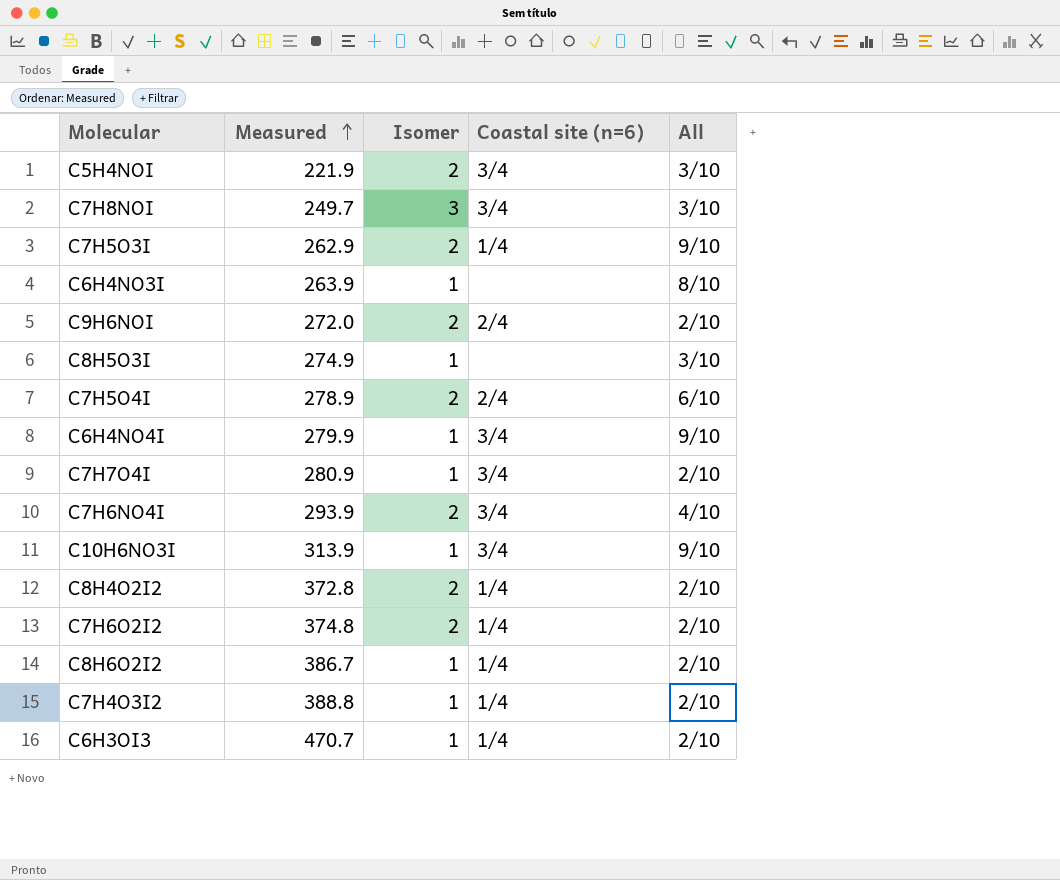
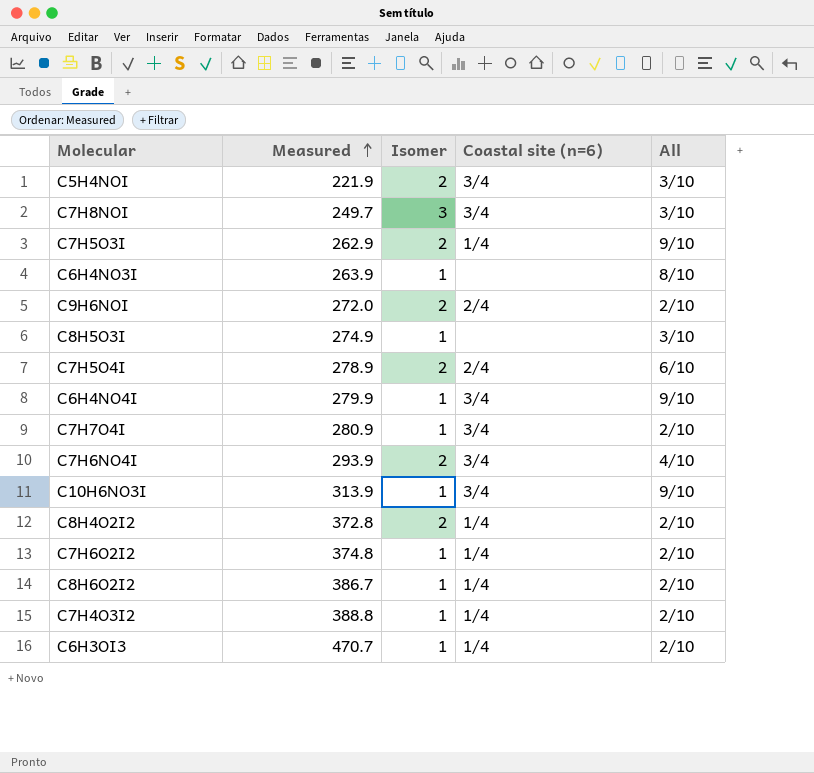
C7H6O2I2 | Isomer: 2 -> 1

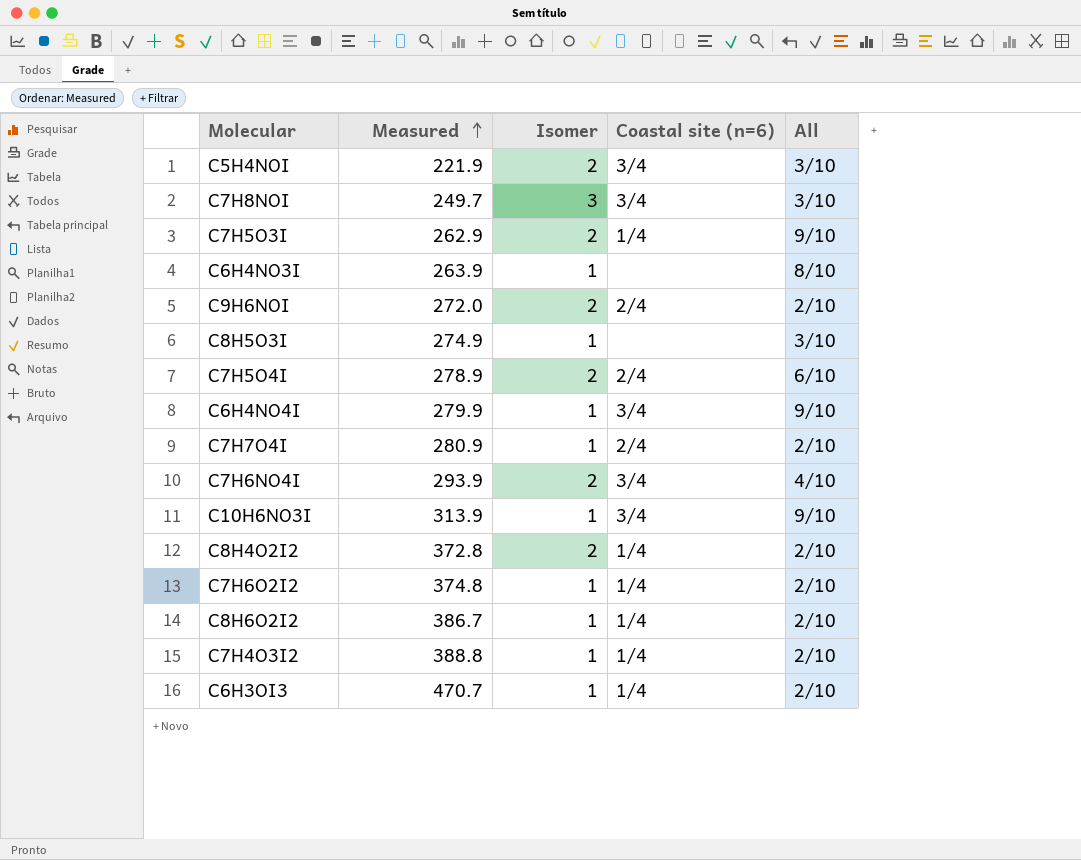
C7H7O4I | Coastal site (n=6): 3∕4 -> 2∕4

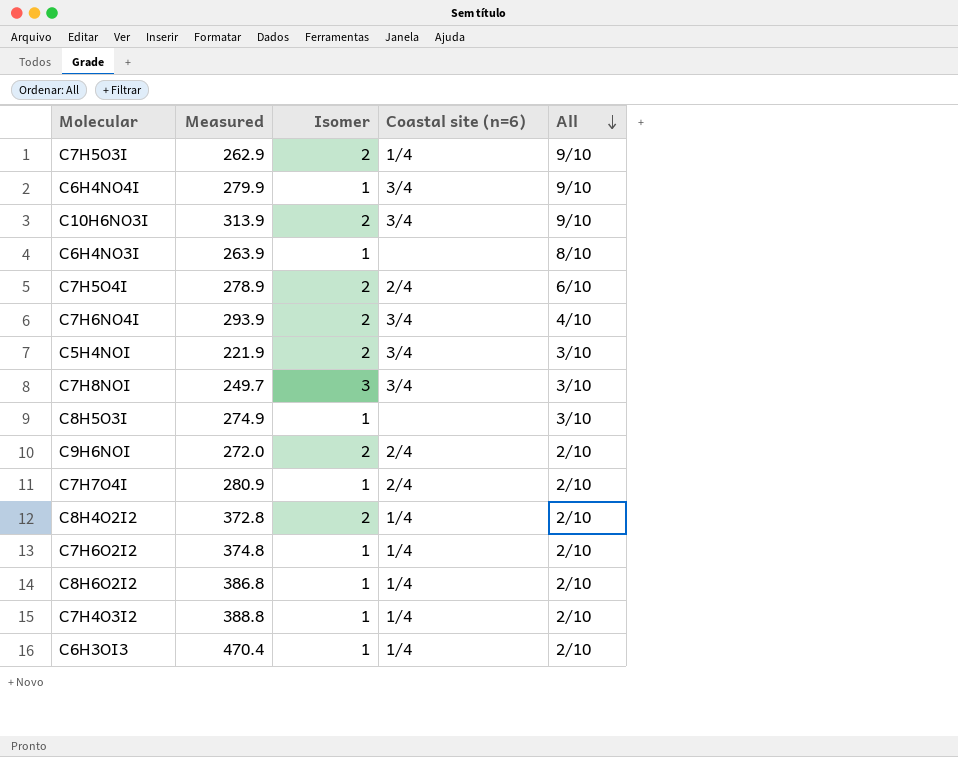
row order: Measured ascending -> All descending
C10H6NO3I | Isomer: 1 -> 2
C8H6O2I2 | Measured: 386.7 -> 386.8
C6H3OI3 | Measured: 470.7 -> 470.4

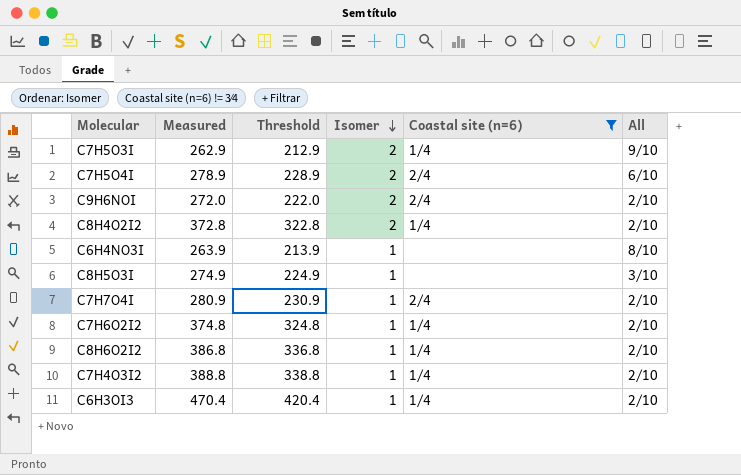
filter: none -> Coastal site (n=6) != 3∕4
row order: All descending -> Isomer descending
column Threshold | formula: none -> [Measured] - 50

